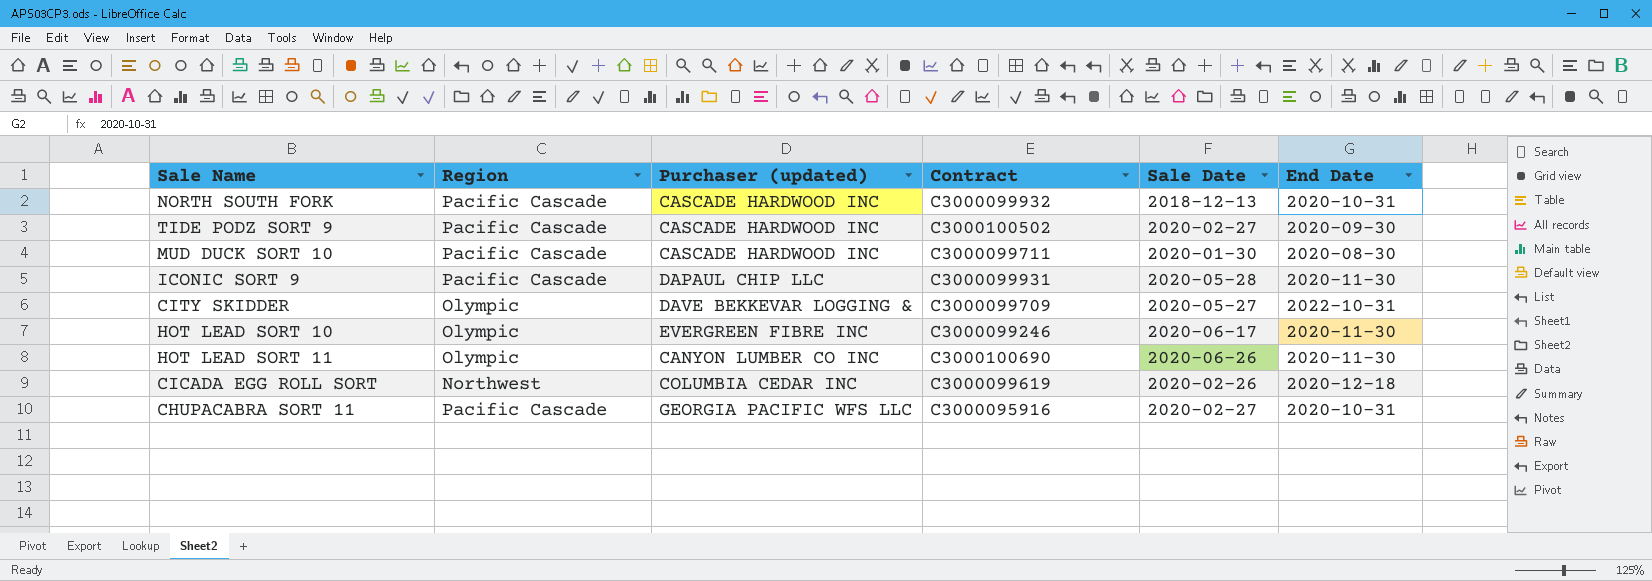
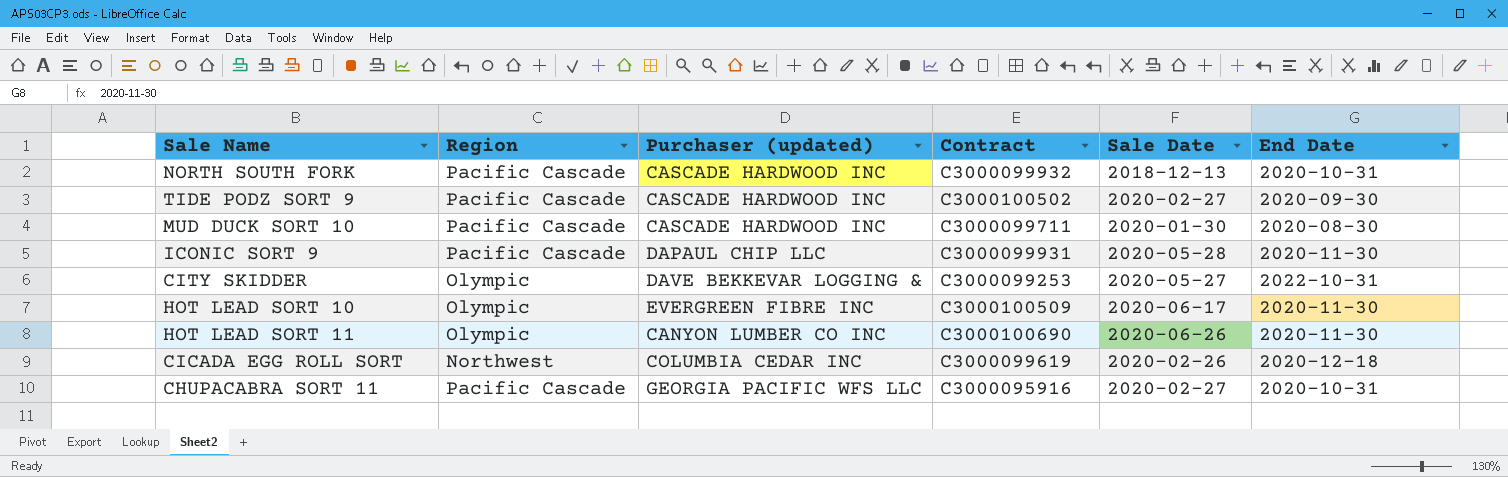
CITY SKIDDER | Contract: C3000099709 -> C3000099253
HOT LEAD SORT 10 | Contract: C3000099246 -> C3000100509

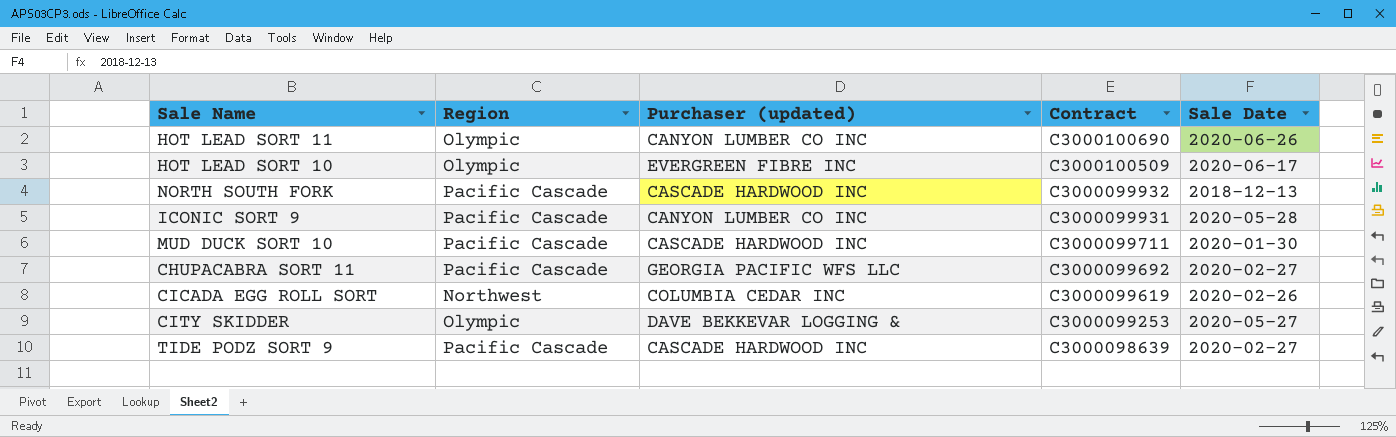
row order: none -> Contract descending
column End Date | position: 6 -> none
ICONIC SORT 9 | Purchaser (updated): DAPAUL CHIP LLC -> CANYON LUMBER CO INC
CHUPACABRA SORT 11 | Contract: C3000095916 -> C3000099692
TIDE PODZ SORT 9 | Contract: C3000100502 -> C3000098639

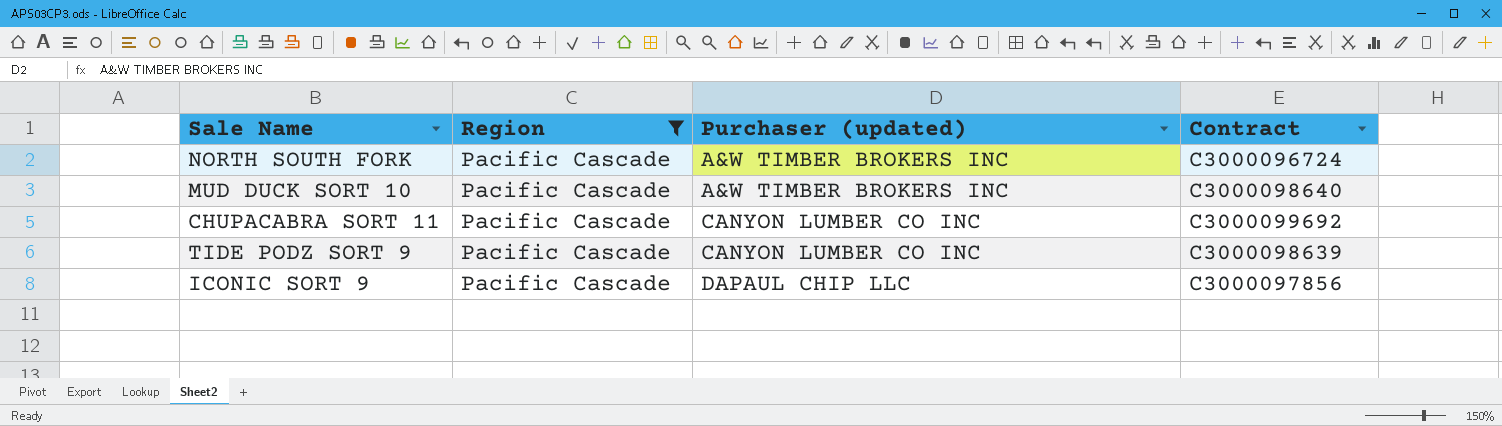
filter: none -> Region = Pacific Cascade
row order: Contract descending -> Purchaser (updated) ascending
column Sale Date | position: 5 -> none
NORTH SOUTH FORK | Purchaser (updated): CASCADE HARDWOOD INC -> A&W TIMBER BROKERS INC
NORTH SOUTH FORK | Contract: C3000099932 -> C3000096724
MUD DUCK SORT 10 | Purchaser (updated): CASCADE HARDWOOD INC -> A&W TIMBER BROKERS INC
MUD DUCK SORT 10 | Contract: C3000099711 -> C3000098640
CHUPACABRA SORT 11 | Purchaser (updated): GEORGIA PACIFIC WFS LLC -> CANYON LUMBER CO INC
TIDE PODZ SORT 9 | Purchaser (updated): CASCADE HARDWOOD INC -> CANYON LUMBER CO INC
ICONIC SORT 9 | Purchaser (updated): CANYON LUMBER CO INC -> DAPAUL CHIP LLC
ICONIC SORT 9 | Contract: C3000099931 -> C3000097856

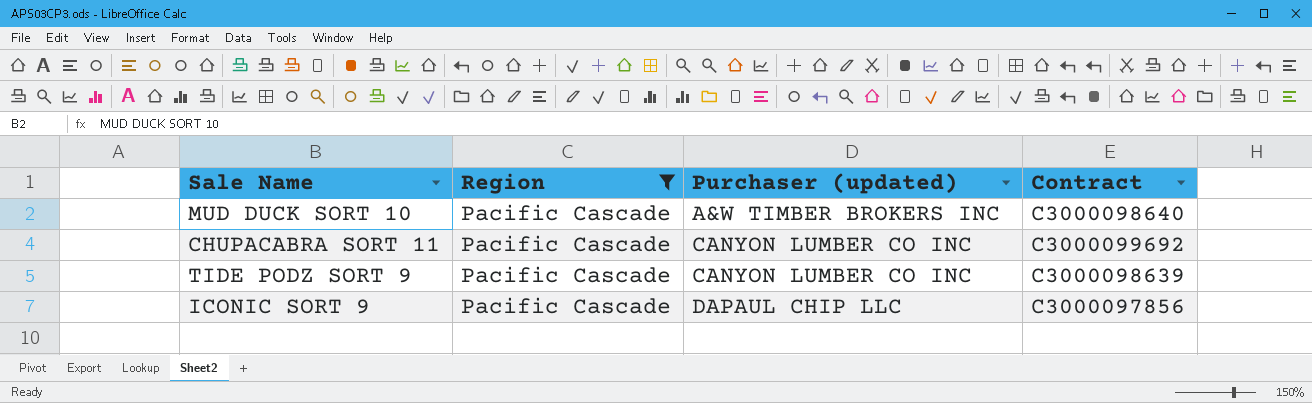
row NORTH SOUTH FORK: Pacific Cascade | A&W TIMBER BROKERS INC | C3000096724 -> none

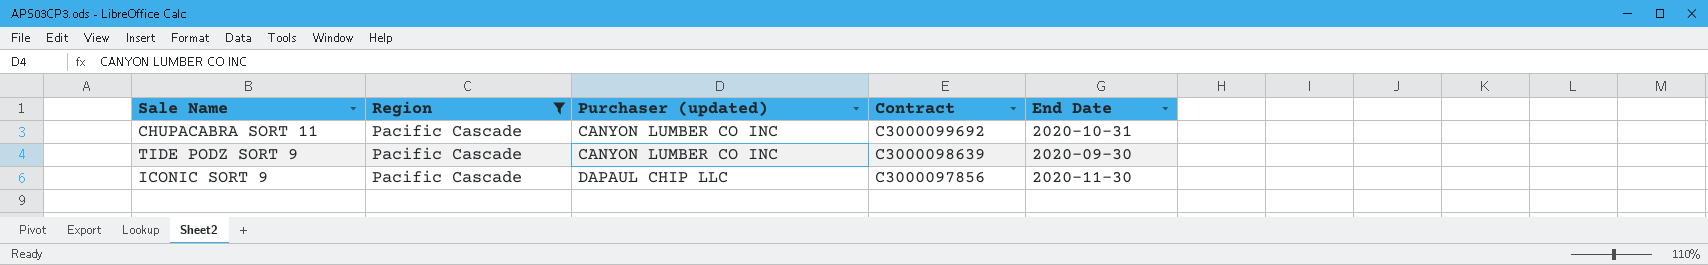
column End Date | position: none -> 5
row MUD DUCK SORT 10: Pacific Cascade | A&W TIMBER BROKERS INC | C3000098640 -> none

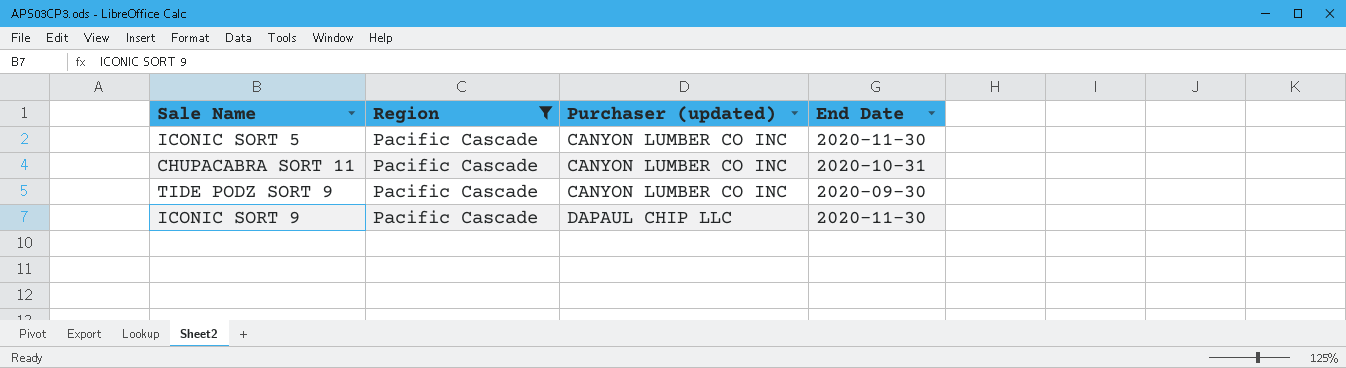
column Contract | position: 4 -> none
row ICONIC SORT 5: none -> Pacific Cascade | CANYON LUMBER CO INC | 2020-11-30

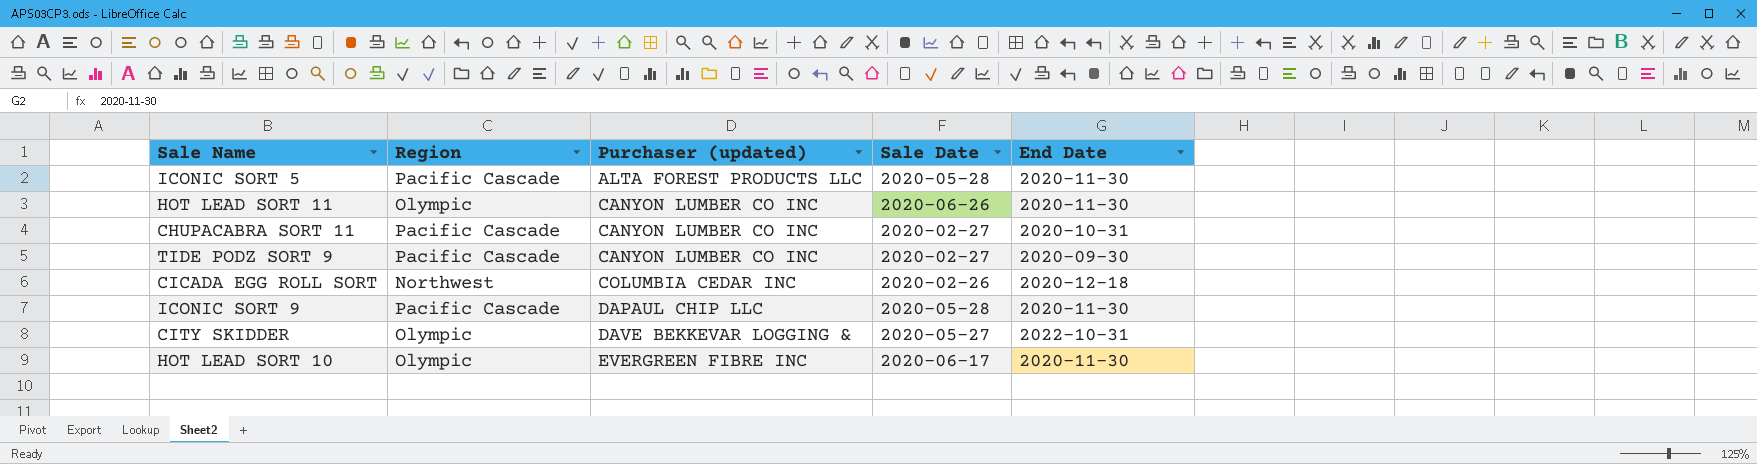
filter: Region = Pacific Cascade -> none
column Sale Date | position: none -> 4
ICONIC SORT 5 | Purchaser (updated): CANYON LUMBER CO INC -> ALTA FOREST PRODUCTS LLC

